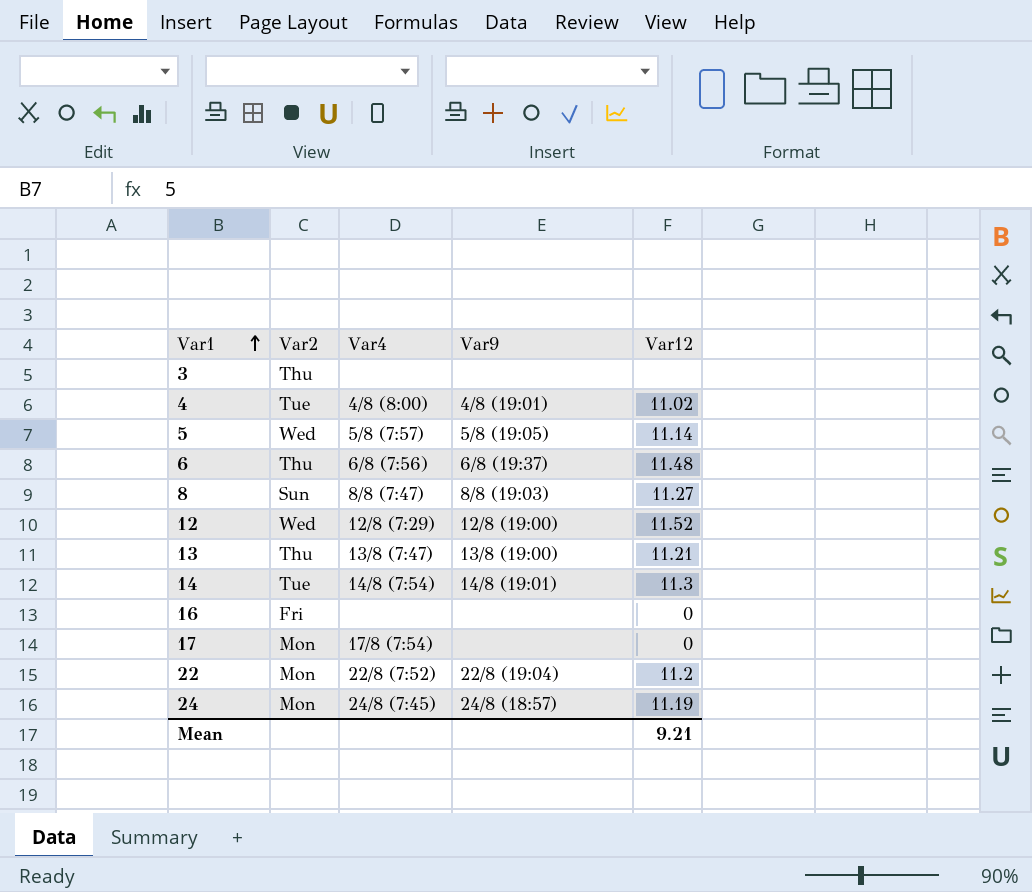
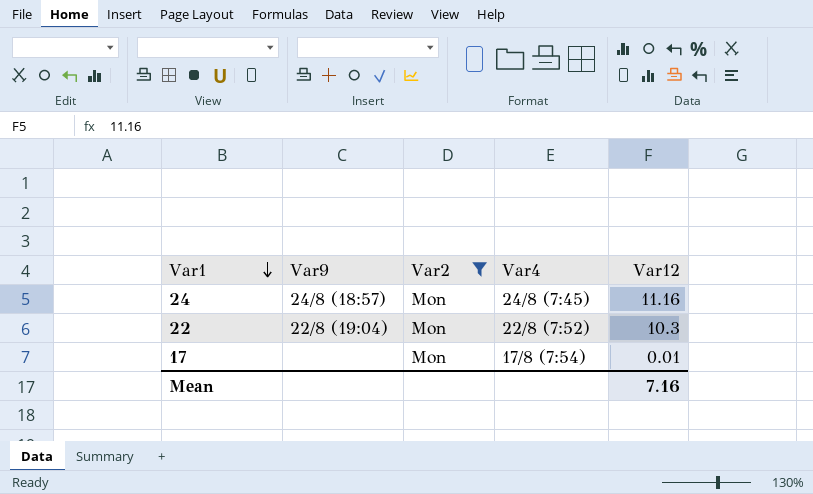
filter: none -> Var2 = Mon
row order: Var1 ascending -> Var1 descending
column Var9 | position: 4 -> 2
24 | Var12: 11.19 -> 11.16
22 | Var12: 11.2 -> 10.3
17 | Var12: 0 -> 0.01
Mean | Var12: 9.21 -> 7.16

